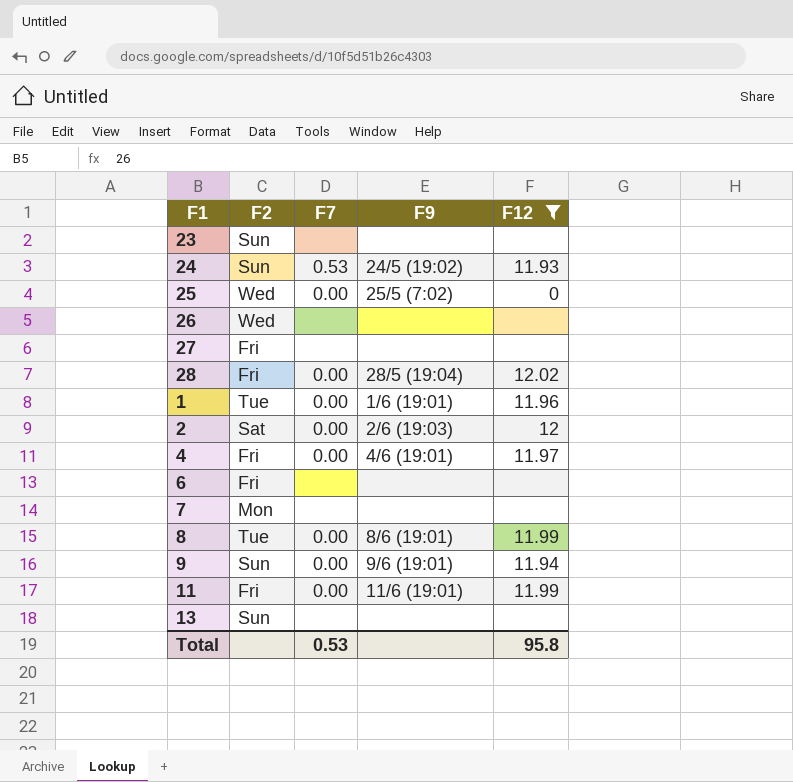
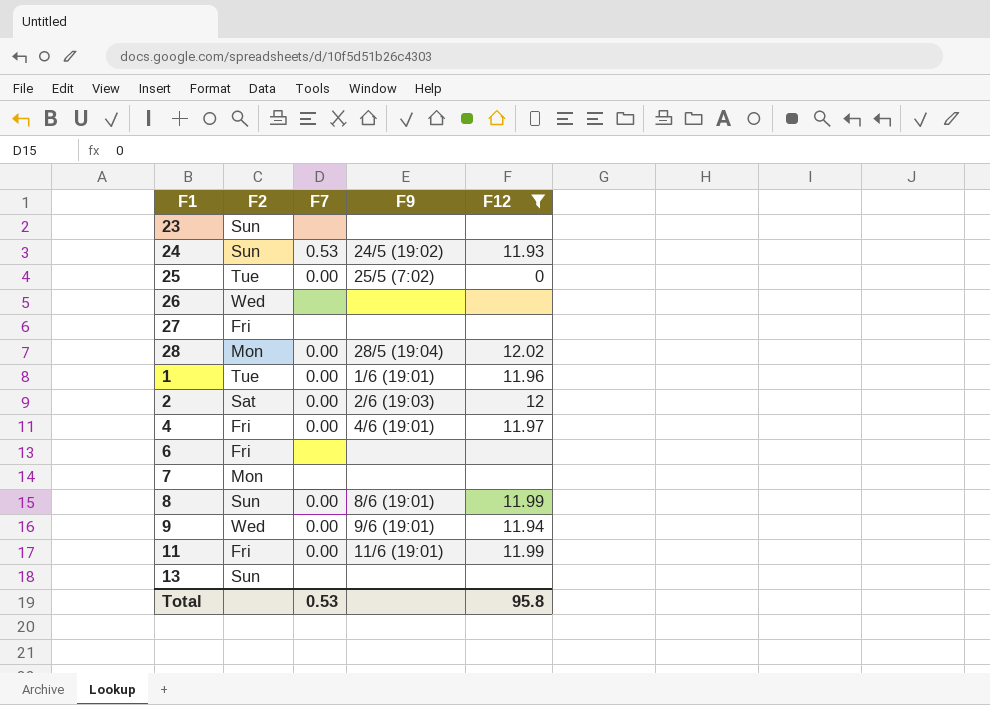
25 | F2: Wed -> Tue
28 | F2: Fri -> Mon
8 | F2: Tue -> Sun
9 | F2: Sun -> Wed

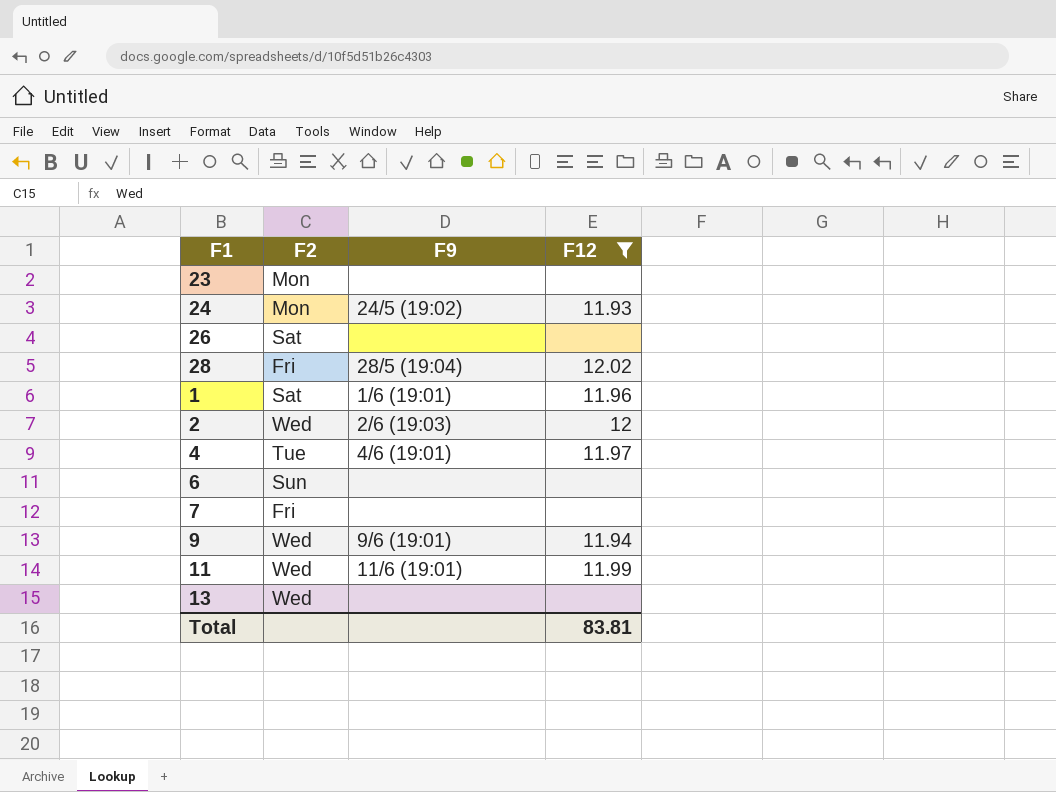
column F7 | position: 3 -> none
row 25: Tue | 0.00 | 25/5 (7:02) | 0 -> none
row 27: Fri | none | none | none -> none
row 8: Sun | 0.00 | 8/6 (19:01) | 11.99 -> none
23 | F2: Sun -> Mon
24 | F2: Sun -> Mon
26 | F2: Wed -> Sat
28 | F2: Mon -> Fri
1 | F2: Tue -> Sat
2 | F2: Sat -> Wed
4 | F2: Fri -> Tue
6 | F2: Fri -> Sun
7 | F2: Mon -> Fri
11 | F2: Fri -> Wed
13 | F2: Sun -> Wed
Total | F12: 95.8 -> 83.81

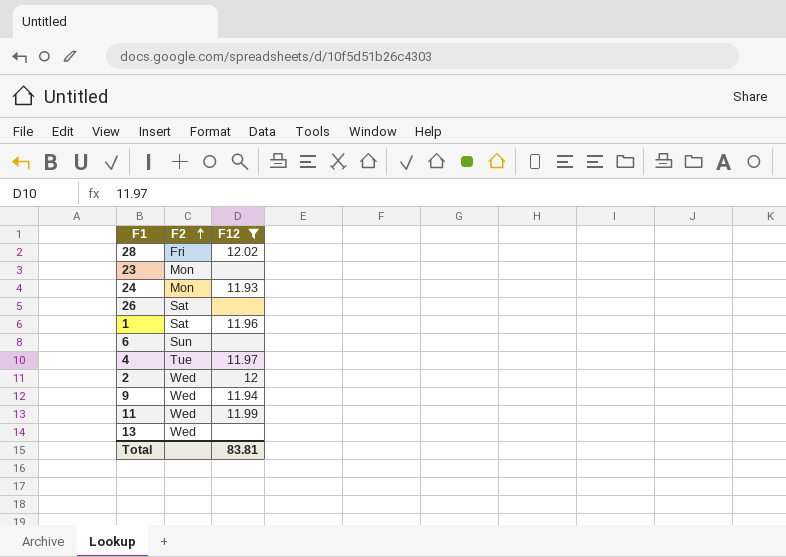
row order: none -> F2 ascending
column F9 | position: 3 -> none
row 7: Fri | none | none -> none

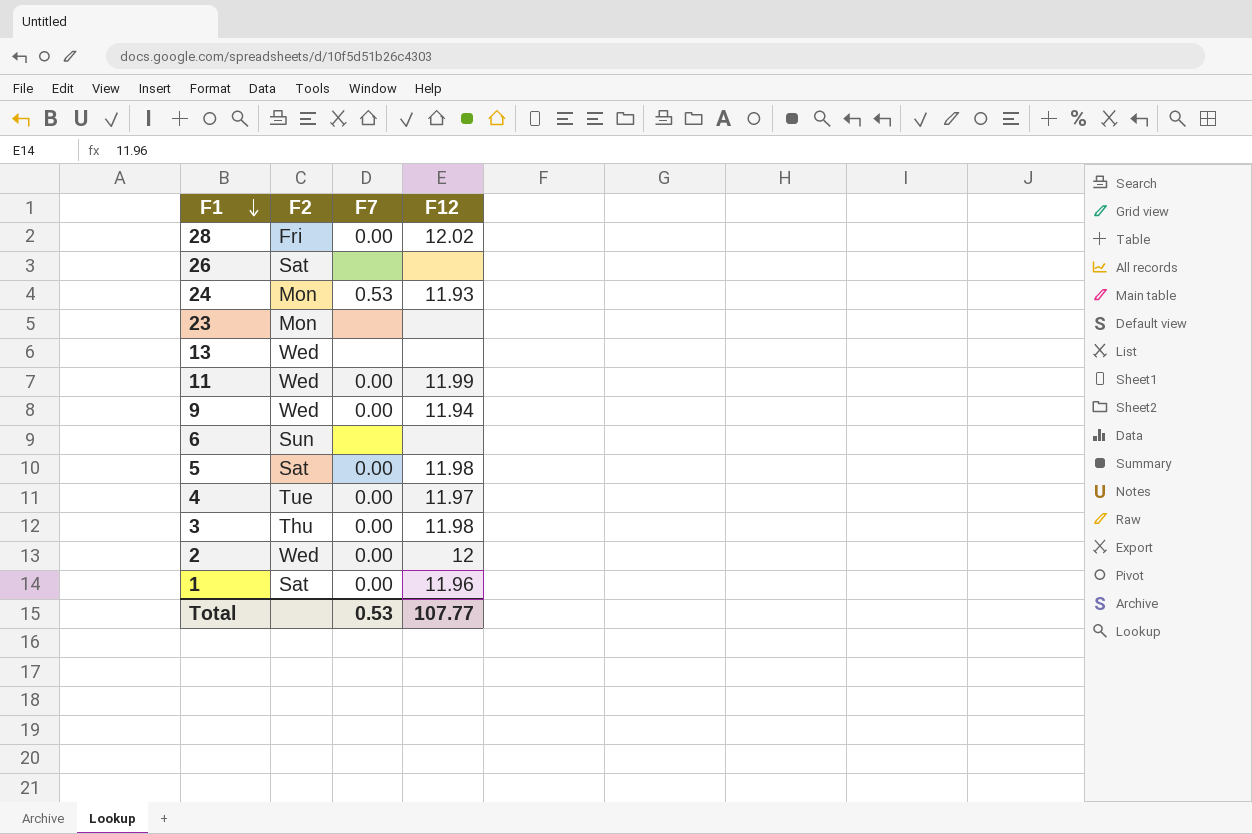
filter: F12 != 11.98 -> none
row order: F2 ascending -> F1 descending
column F7 | position: none -> 3
Total | F12: 83.81 -> 107.77

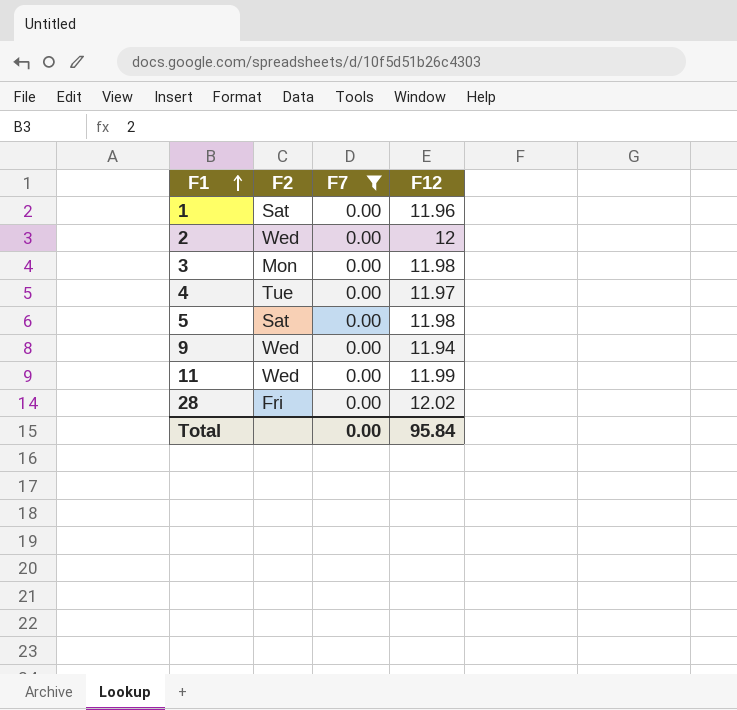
filter: none -> F7 = 0.00
row order: F1 descending -> F1 ascending
3 | F2: Thu -> Mon
Total | F7: 0.53 -> 0.00
Total | F12: 107.77 -> 95.84

